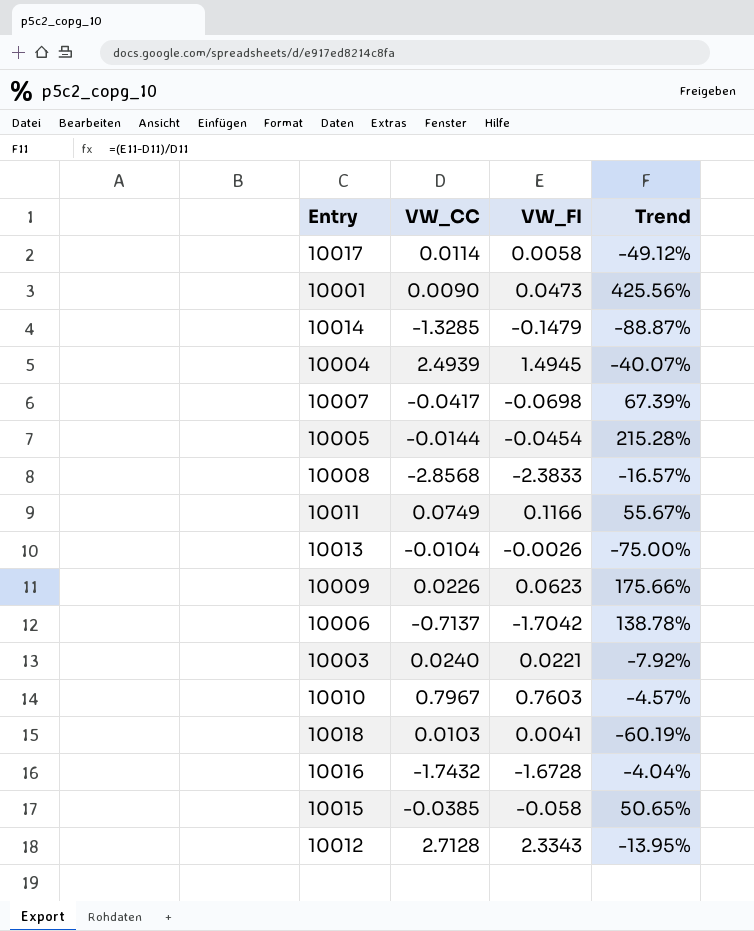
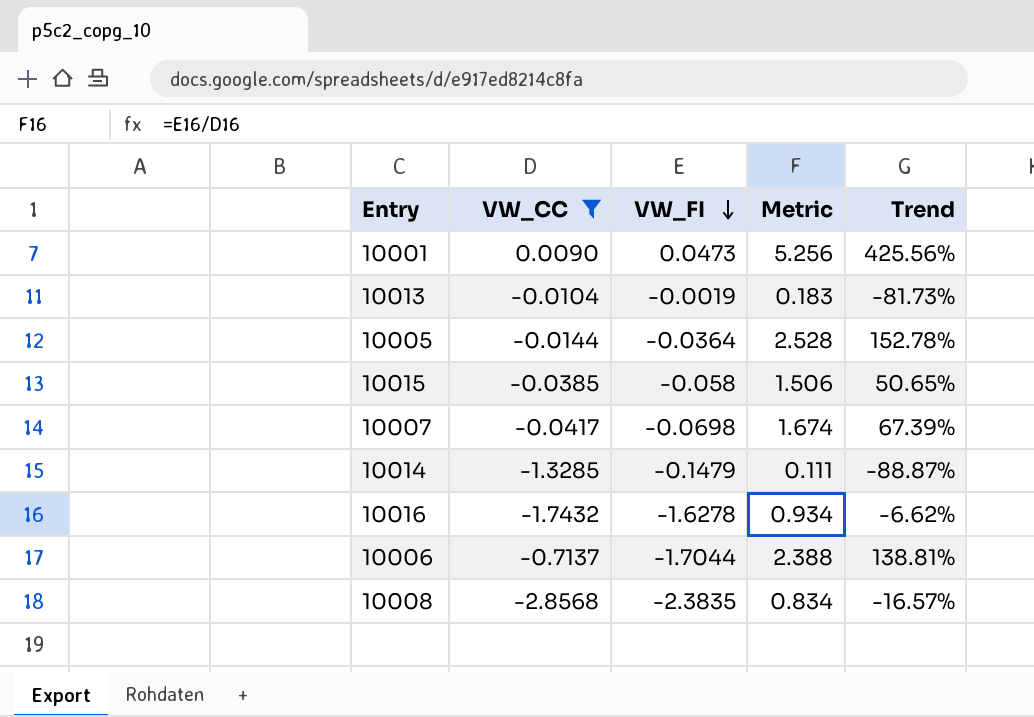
filter: none -> VW_CC <= 0.0090
row order: none -> VW_FI descending
column Metric | formula: none -> [VW_FI] / [VW_CC]
10013 | VW_FI: -0.0026 -> -0.0019
10013 | Trend: -75.00% -> -81.73%
10005 | VW_FI: -0.0454 -> -0.0364
10005 | Trend: 215.28% -> 152.78%
10016 | VW_FI: -1.6728 -> -1.6278
10016 | Trend: -4.04% -> -6.62%
10006 | VW_FI: -1.7042 -> -1.7044
10006 | Trend: 138.78% -> 138.81%
10008 | VW_FI: -2.3833 -> -2.3835

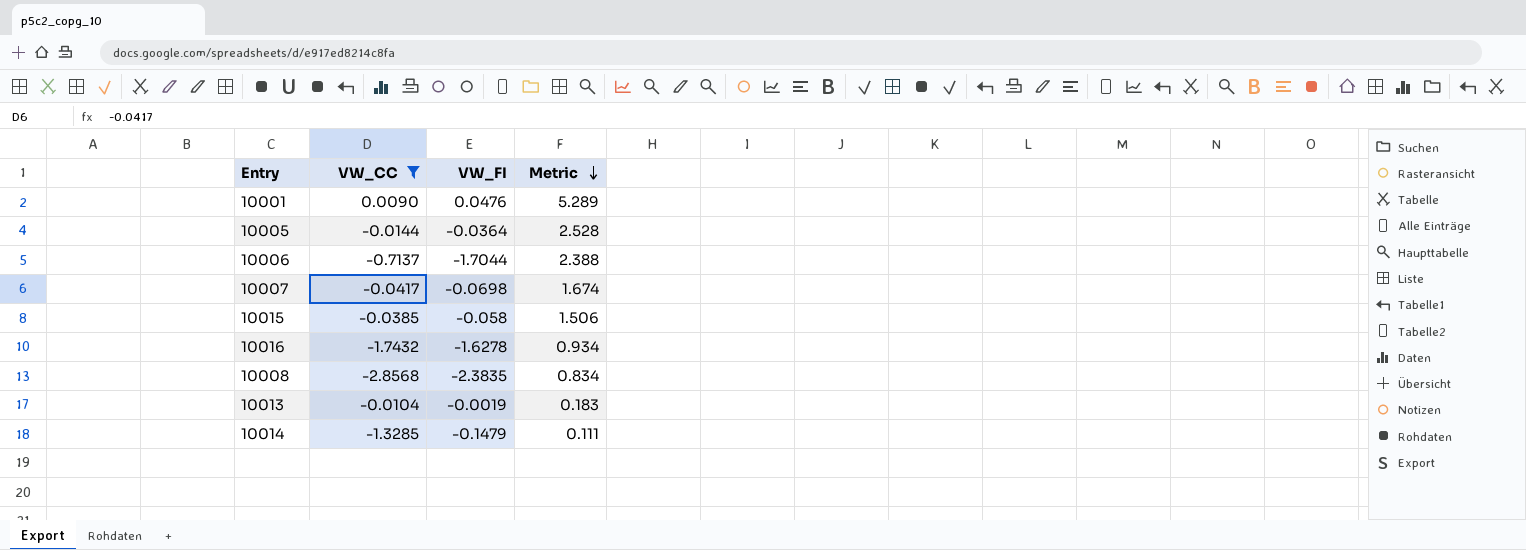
row order: VW_FI descending -> Metric descending
column Trend | formula: ([VW_FI] - [VW_CC]) / [VW_CC] -> none
10001 | VW_FI: 0.0473 -> 0.0476
10001 | Metric: 5.256 -> 5.289

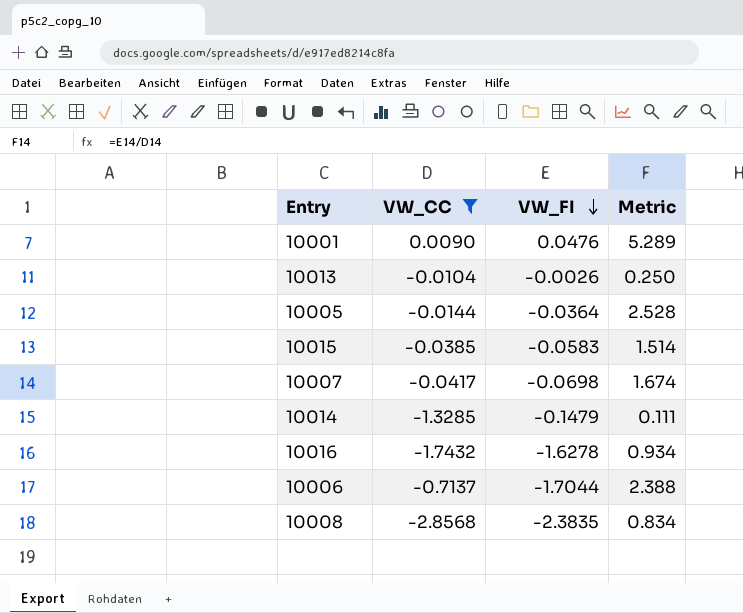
row order: Metric descending -> VW_FI descending
10013 | VW_FI: -0.0019 -> -0.0026
10013 | Metric: 0.183 -> 0.250
10015 | VW_FI: -0.058 -> -0.0583
10015 | Metric: 1.506 -> 1.514

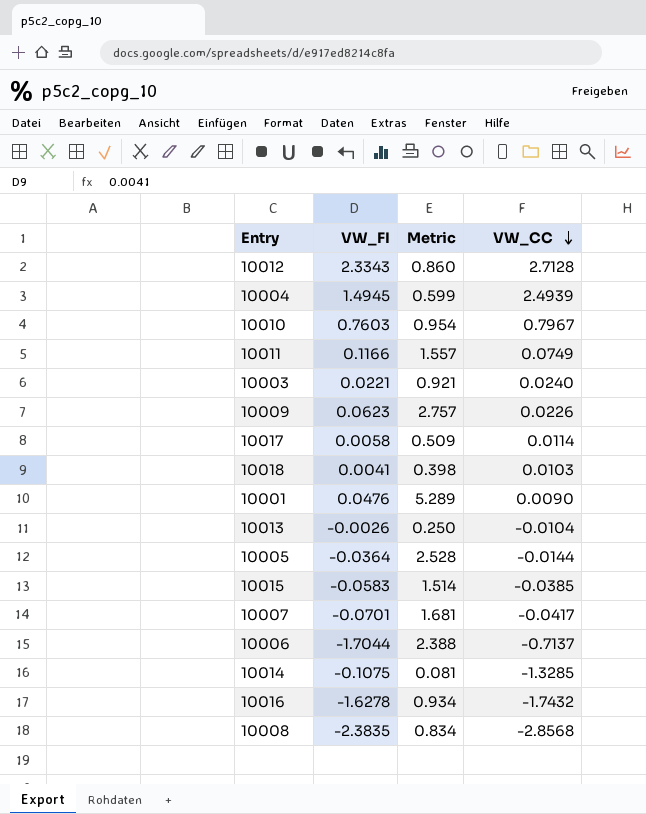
filter: VW_CC <= 0.0090 -> none
row order: VW_FI descending -> VW_CC descending
column VW_CC | position: 2 -> 4
10007 | VW_FI: -0.0698 -> -0.0701
10007 | Metric: 1.674 -> 1.681
10014 | VW_FI: -0.1479 -> -0.1075
10014 | Metric: 0.111 -> 0.081

